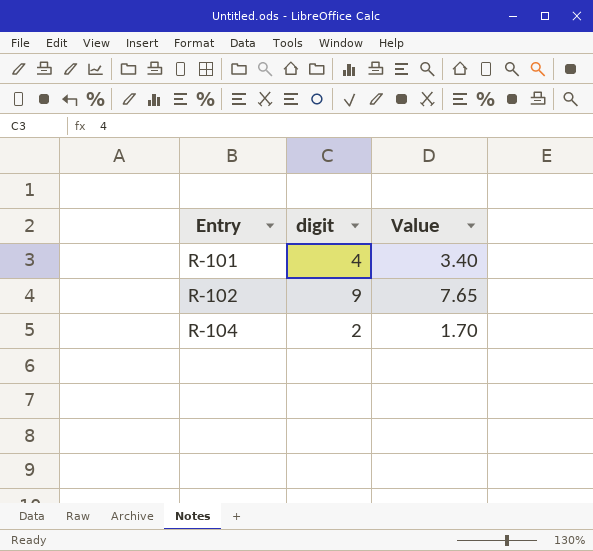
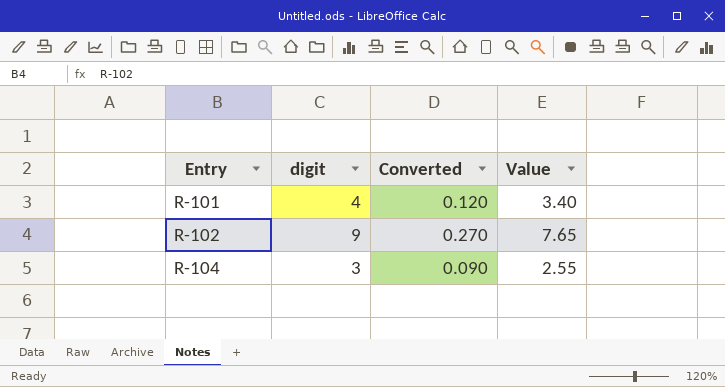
column Converted | formula: none -> [digit] * 0.03
R-104 | digit: 2 -> 3
R-104 | Value: 1.70 -> 2.55

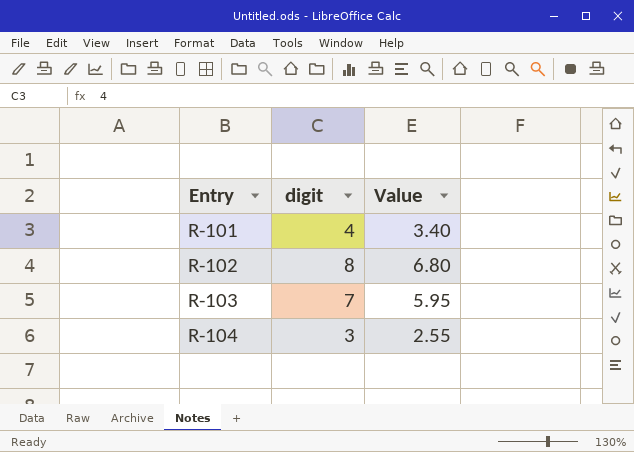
column Converted | formula: [digit] * 0.03 -> none
R-102 | digit: 9 -> 8
R-102 | Value: 7.65 -> 6.80
row R-103: none -> 7 | 5.95

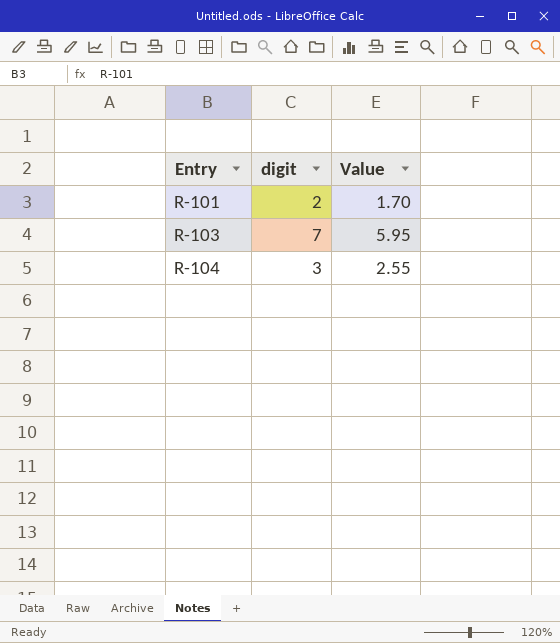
row R-102: 8 | 6.80 -> none
R-101 | digit: 4 -> 2
R-101 | Value: 3.40 -> 1.70

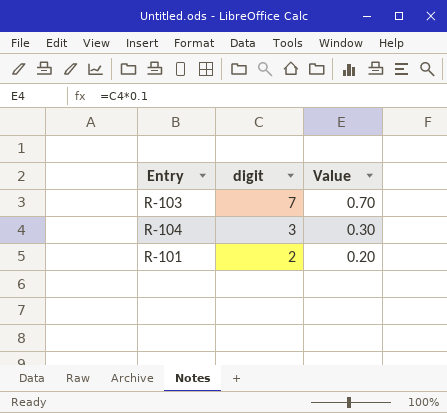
row order: Entry ascending -> digit descending
column Value | formula: [digit] * 0.85 -> [digit] * 0.1

